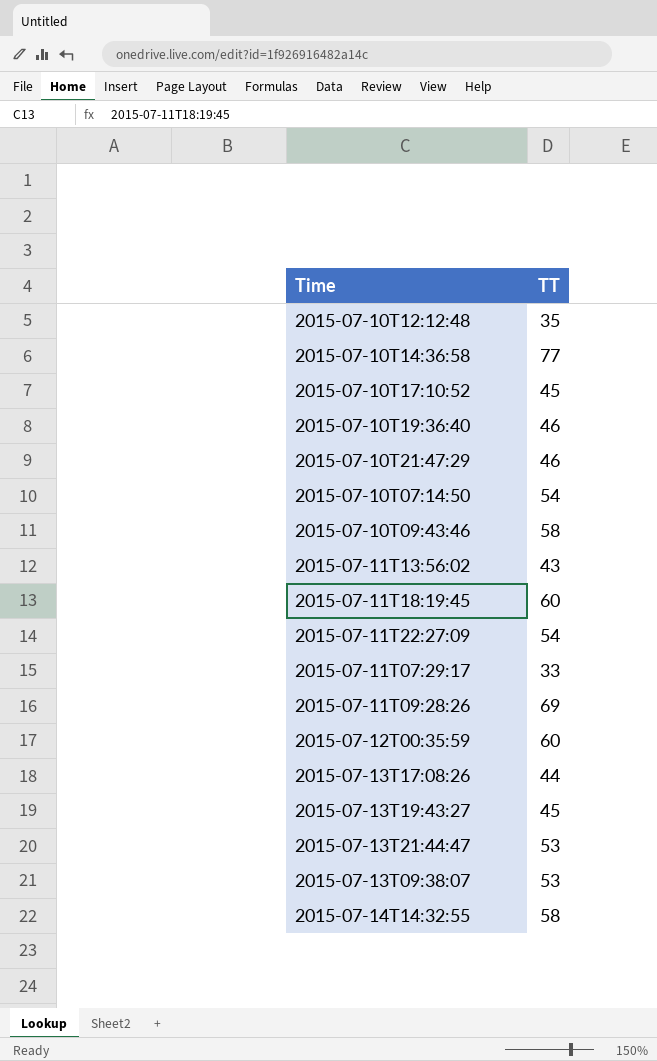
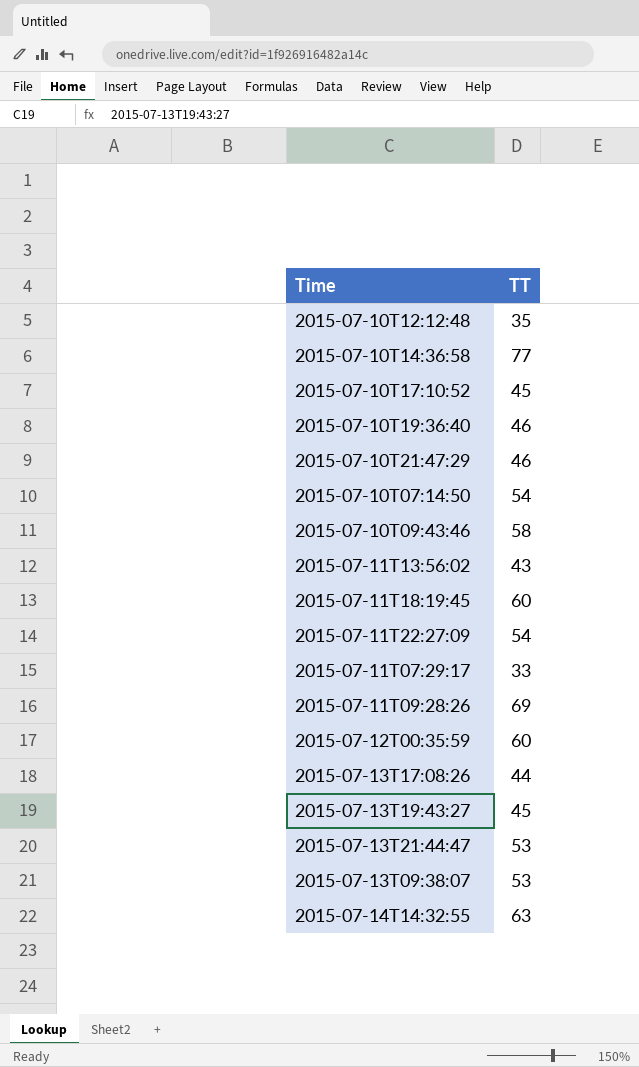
2015-07-14T14:32:55 | TT: 58 -> 63

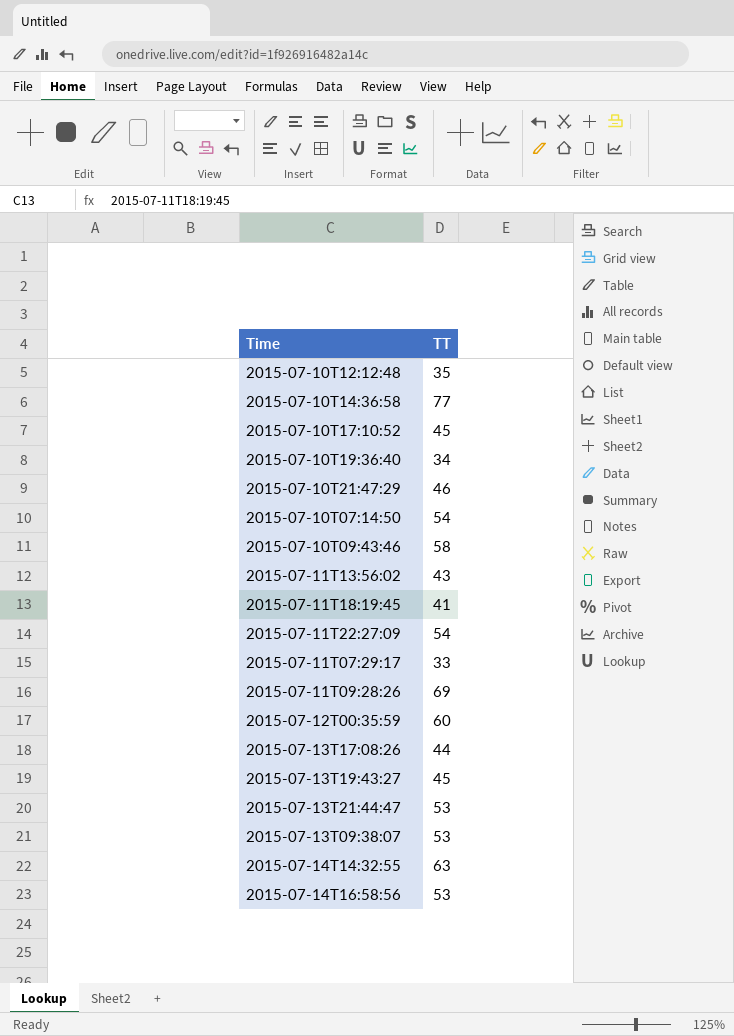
2015-07-10T19:36:40 | TT: 46 -> 34
2015-07-11T18:19:45 | TT: 60 -> 41
row 2015-07-14T16:58:56: none -> 53

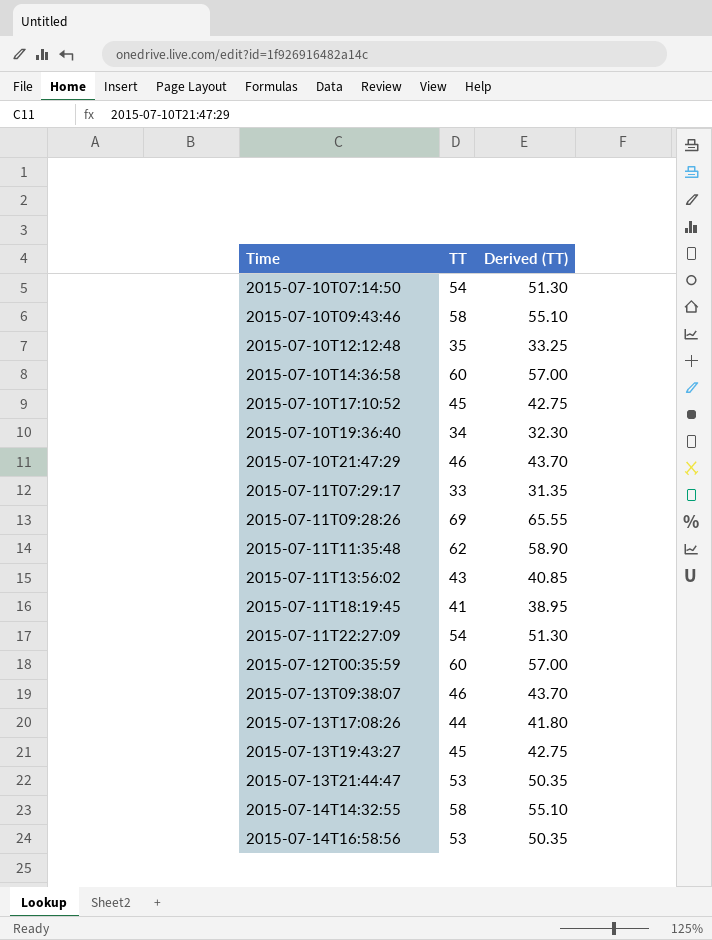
row order: none -> Time ascending
column Derived (TT) | formula: none -> [TT] * 0.95
2015-07-10T14:36:58 | TT: 77 -> 60
row 2015-07-11T11:35:48: none -> 62 | 58.90
2015-07-13T09:38:07 | TT: 53 -> 46
2015-07-14T14:32:55 | TT: 63 -> 58

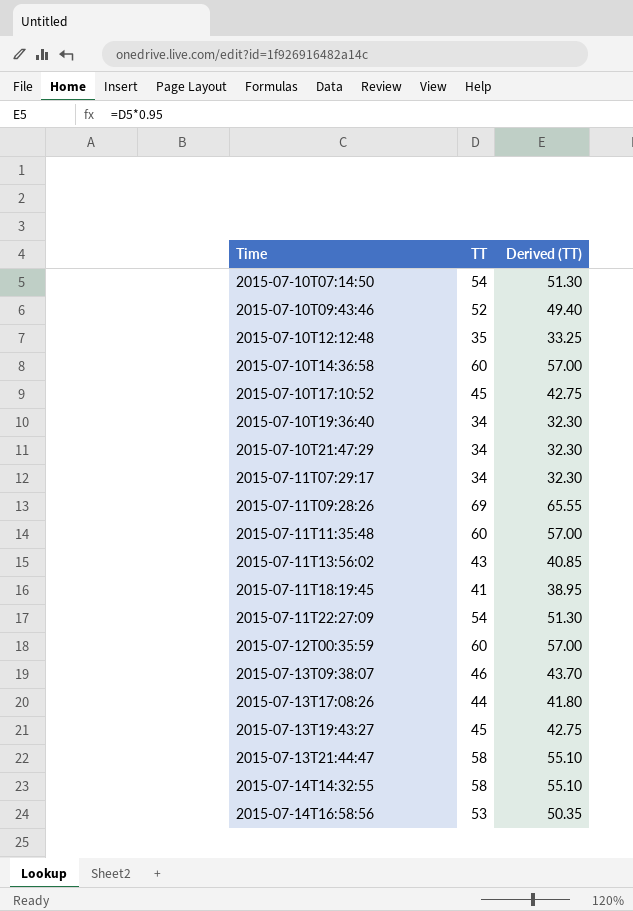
2015-07-10T09:43:46 | TT: 58 -> 52
2015-07-10T09:43:46 | Derived (TT): 55.10 -> 49.40
2015-07-10T21:47:29 | TT: 46 -> 34
2015-07-10T21:47:29 | Derived (TT): 43.70 -> 32.30
2015-07-11T07:29:17 | TT: 33 -> 34
2015-07-11T07:29:17 | Derived (TT): 31.35 -> 32.30
2015-07-11T11:35:48 | TT: 62 -> 60
2015-07-11T11:35:48 | Derived (TT): 58.90 -> 57.00
2015-07-13T21:44:47 | TT: 53 -> 58
2015-07-13T21:44:47 | Derived (TT): 50.35 -> 55.10

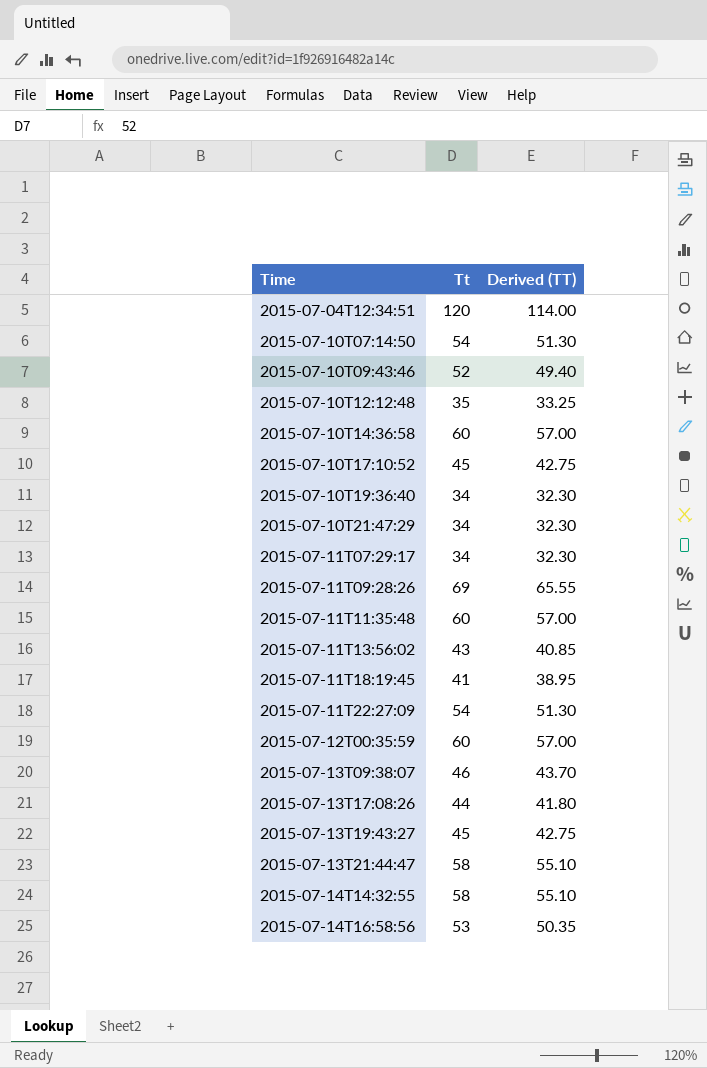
column name: TT -> Tt
row 2015-07-04T12:34:51: none -> 120 | 114.00

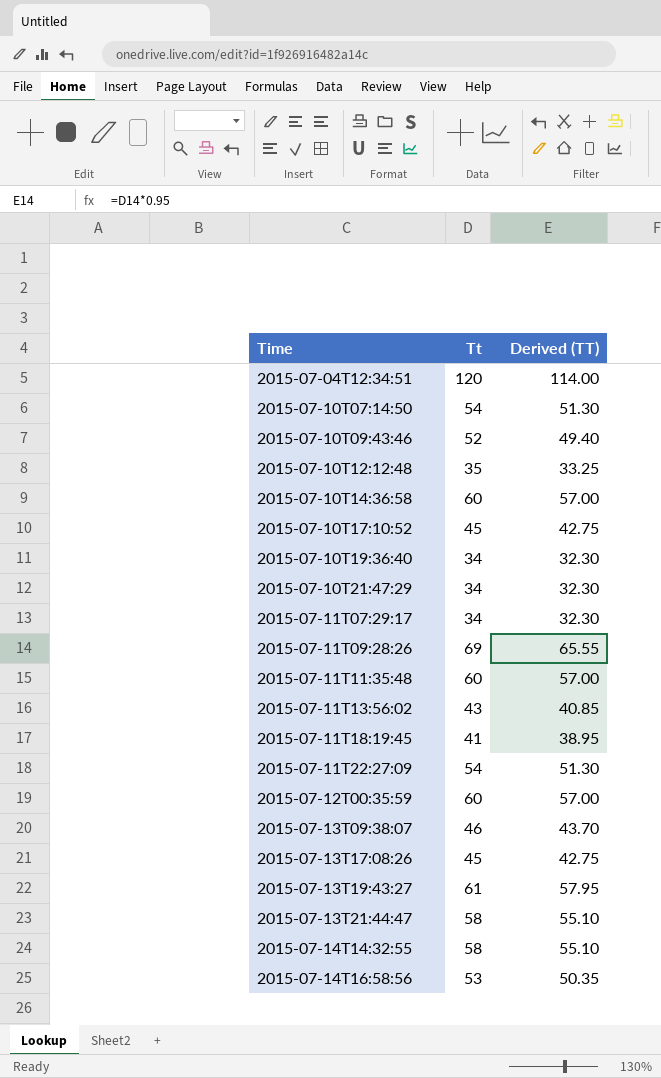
2015-07-13T17:08:26 | Tt: 44 -> 45
2015-07-13T17:08:26 | Derived (TT): 41.80 -> 42.75
2015-07-13T19:43:27 | Tt: 45 -> 61
2015-07-13T19:43:27 | Derived (TT): 42.75 -> 57.95

